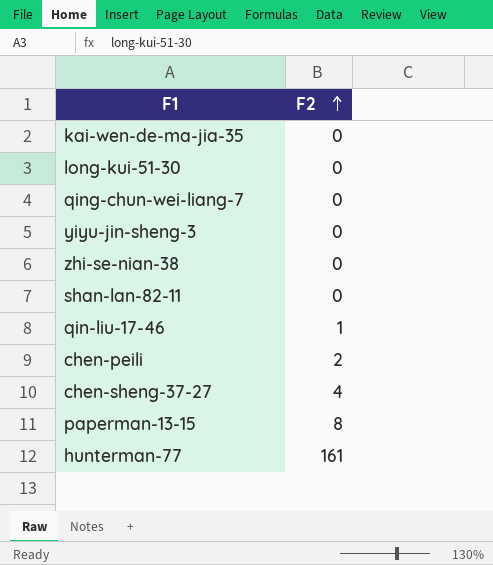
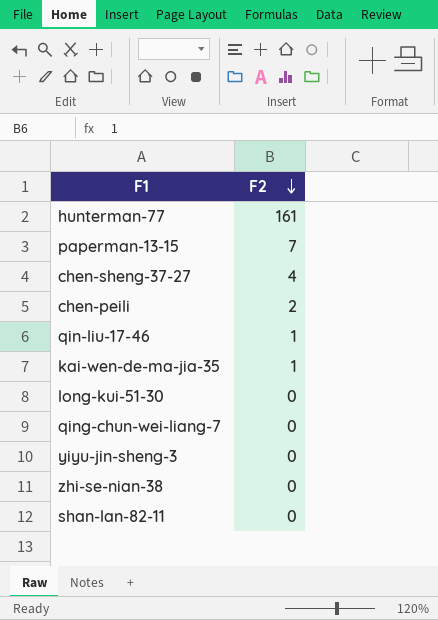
row order: F2 ascending -> F2 descending
paperman-13-15 | F2: 8 -> 7
kai-wen-de-ma-jia-35 | F2: 0 -> 1

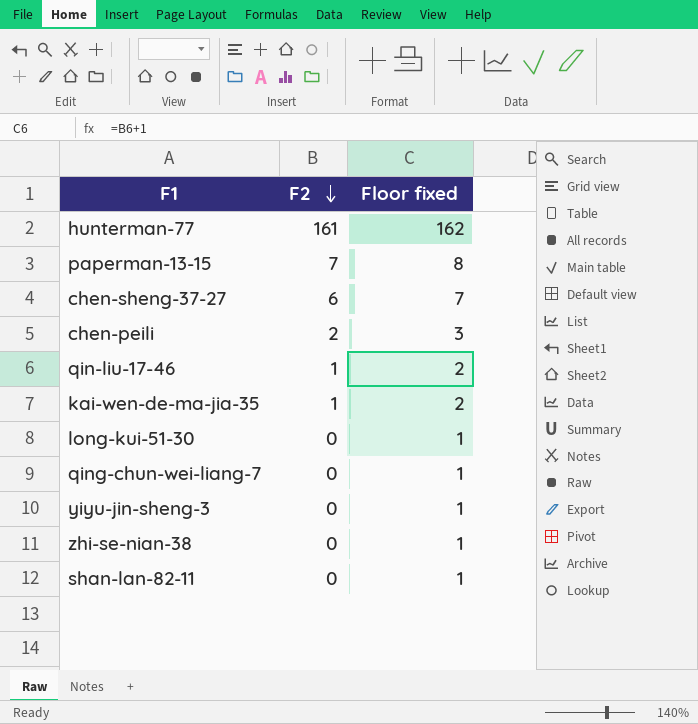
column Floor fixed | formula: none -> [F2] + 1
chen-sheng-37-27 | F2: 4 -> 6

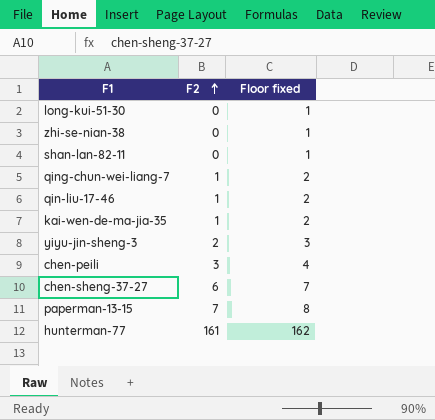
row order: F2 descending -> F2 ascending
qing-chun-wei-liang-7 | F2: 0 -> 1
qing-chun-wei-liang-7 | Floor fixed: 1 -> 2
yiyu-jin-sheng-3 | F2: 0 -> 2
yiyu-jin-sheng-3 | Floor fixed: 1 -> 3
chen-peili | F2: 2 -> 3
chen-peili | Floor fixed: 3 -> 4

